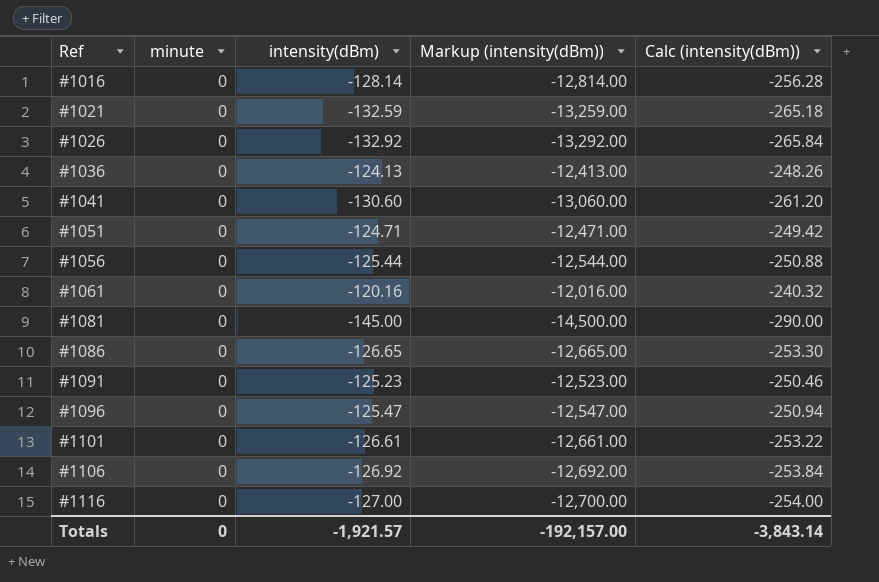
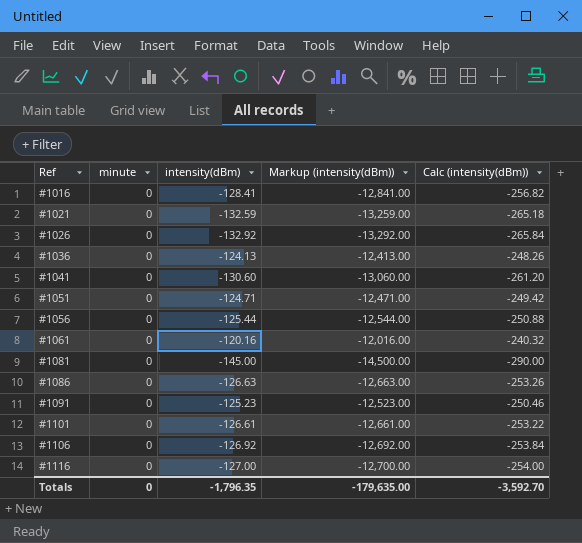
row #1096: 0 | -125.47 | -12,547.00 | -250.94 -> none
#1016 | intensity(dBm): -128.14 -> -128.41
#1016 | Markup (intensity(dBm)): -12,814.00 -> -12,841.00
#1016 | Calc (intensity(dBm)): -256.28 -> -256.82
#1086 | intensity(dBm): -126.65 -> -126.63
#1086 | Markup (intensity(dBm)): -12,665.00 -> -12,663.00
#1086 | Calc (intensity(dBm)): -253.30 -> -253.26
Totals | intensity(dBm): -1,921.57 -> -1,796.35
Totals | Markup (intensity(dBm)): -192,157.00 -> -179,635.00
Totals | Calc (intensity(dBm)): -3,843.14 -> -3,592.70

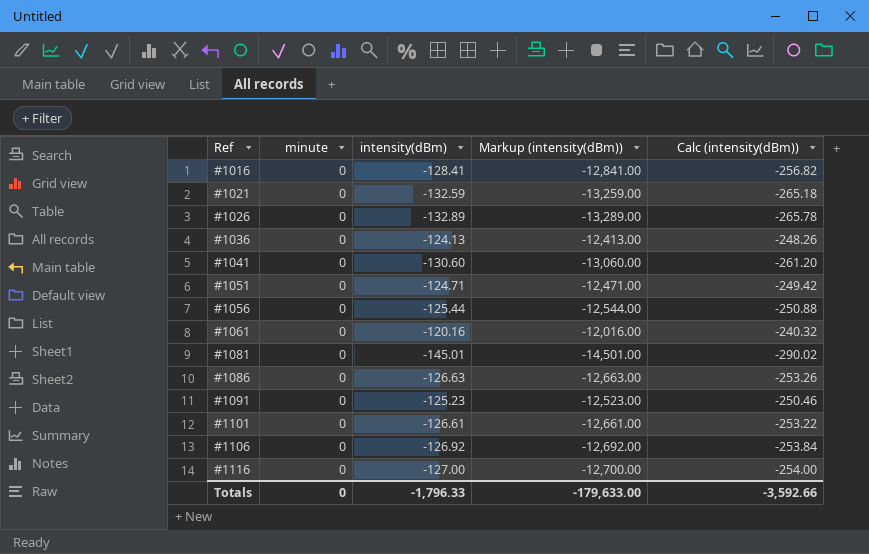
#1026 | intensity(dBm): -132.92 -> -132.89
#1026 | Markup (intensity(dBm)): -13,292.00 -> -13,289.00
#1026 | Calc (intensity(dBm)): -265.84 -> -265.78
#1081 | intensity(dBm): -145.00 -> -145.01
#1081 | Markup (intensity(dBm)): -14,500.00 -> -14,501.00
#1081 | Calc (intensity(dBm)): -290.00 -> -290.02
Totals | intensity(dBm): -1,796.35 -> -1,796.33
Totals | Markup (intensity(dBm)): -179,635.00 -> -179,633.00
Totals | Calc (intensity(dBm)): -3,592.70 -> -3,592.66

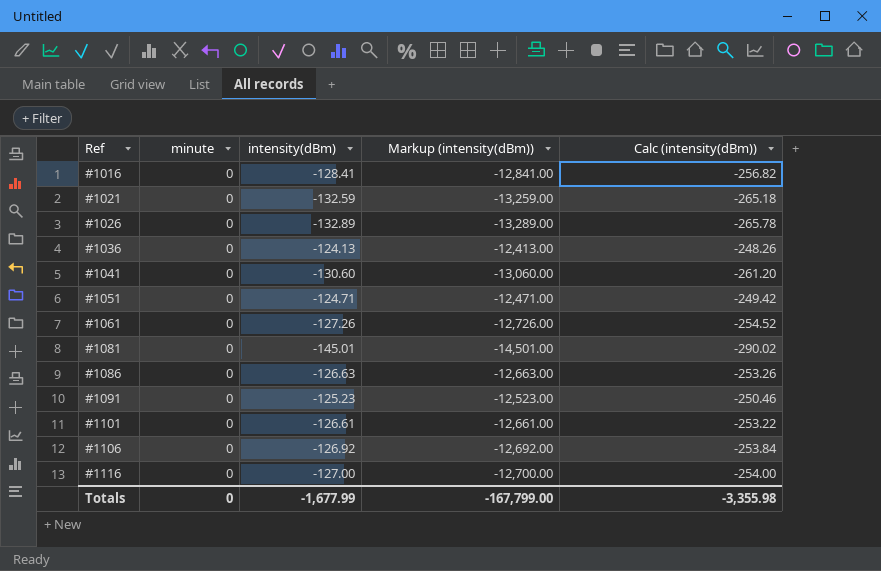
row #1056: 0 | -125.44 | -12,544.00 | -250.88 -> none
#1061 | intensity(dBm): -120.16 -> -127.26
#1061 | Markup (intensity(dBm)): -12,016.00 -> -12,726.00
#1061 | Calc (intensity(dBm)): -240.32 -> -254.52
Totals | intensity(dBm): -1,796.33 -> -1,677.99
Totals | Markup (intensity(dBm)): -179,633.00 -> -167,799.00
Totals | Calc (intensity(dBm)): -3,592.66 -> -3,355.98

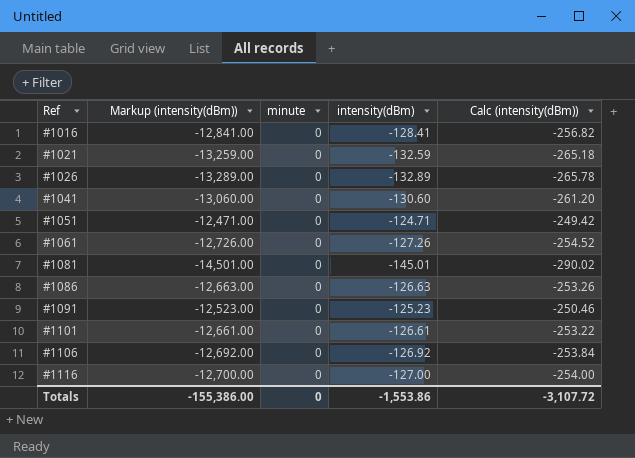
column Markup (intensity(dBm)) | position: 4 -> 2
row #1036: 0 | -124.13 | -12,413.00 | -248.26 -> none
Totals | Markup (intensity(dBm)): -167,799.00 -> -155,386.00
Totals | intensity(dBm): -1,677.99 -> -1,553.86
Totals | Calc (intensity(dBm)): -3,355.98 -> -3,107.72

